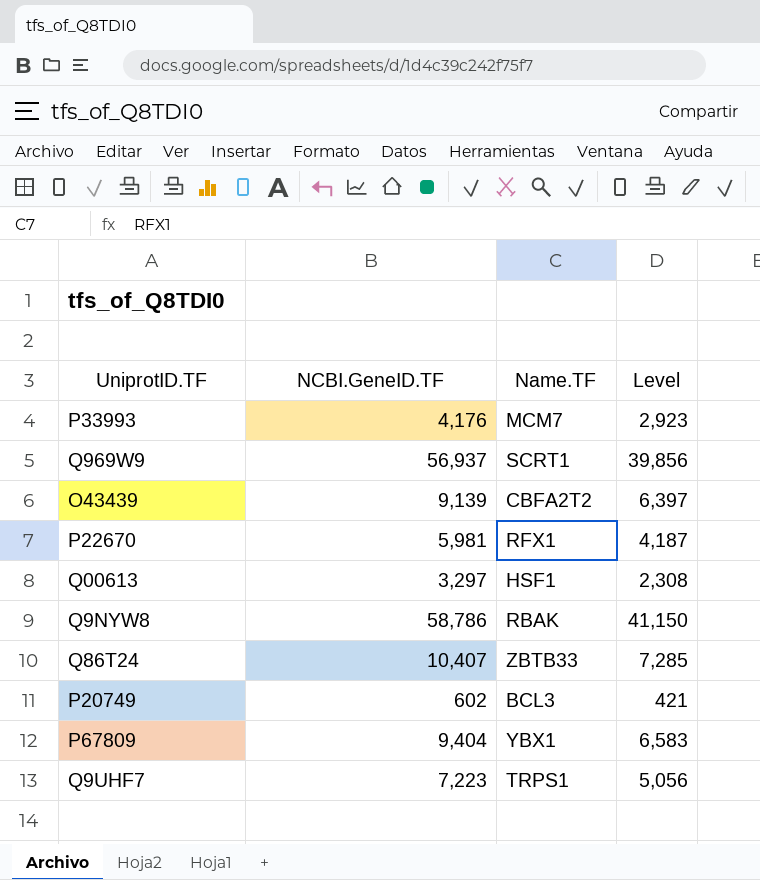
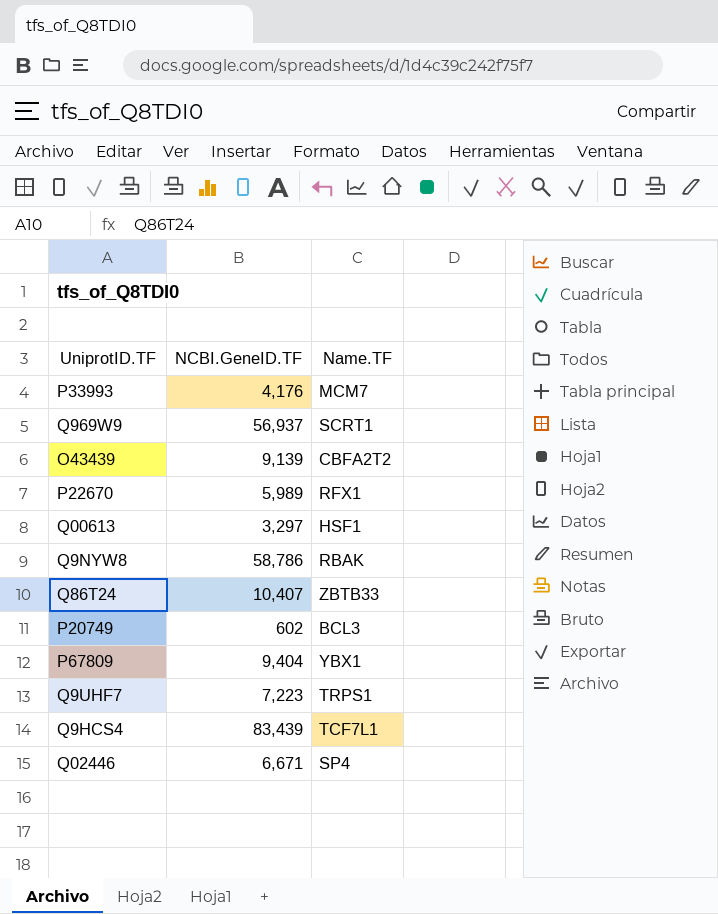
column Level | formula: [NCBI.GeneID.TF] * 0.7 -> none
P22670 | NCBI.GeneID.TF: 5,981 -> 5,989
row Q9HCS4: none -> 83,439 | TCF7L1
row Q02446: none -> 6,671 | SP4

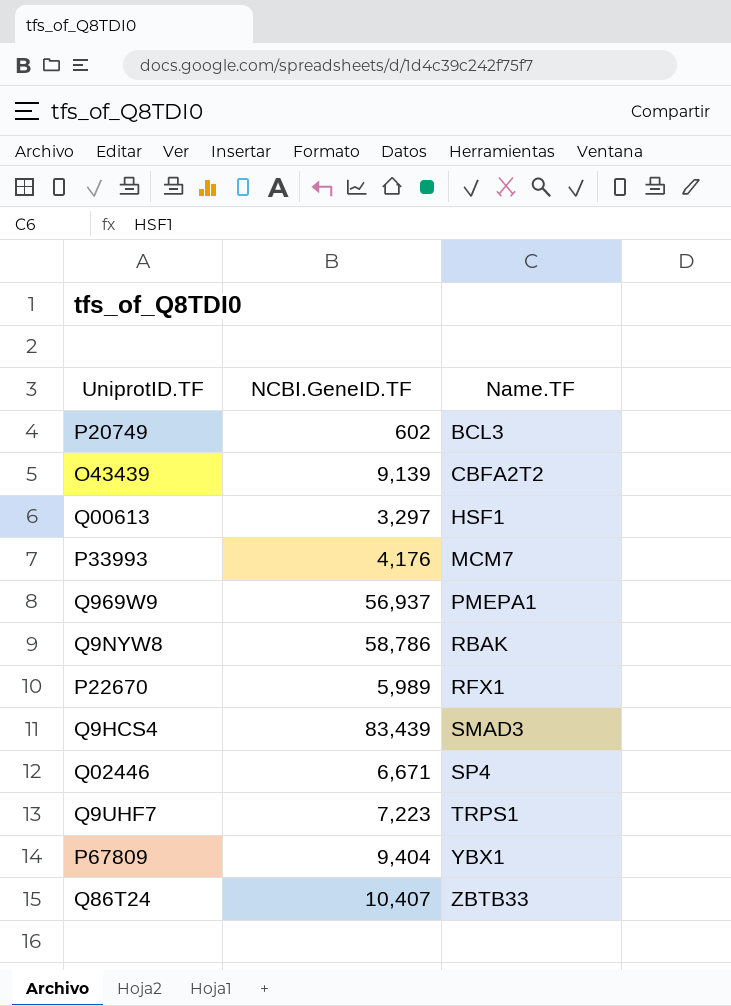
row order: none -> Name.TF ascending
Q969W9 | Name.TF: SCRT1 -> PMEPA1
Q9HCS4 | Name.TF: TCF7L1 -> SMAD3

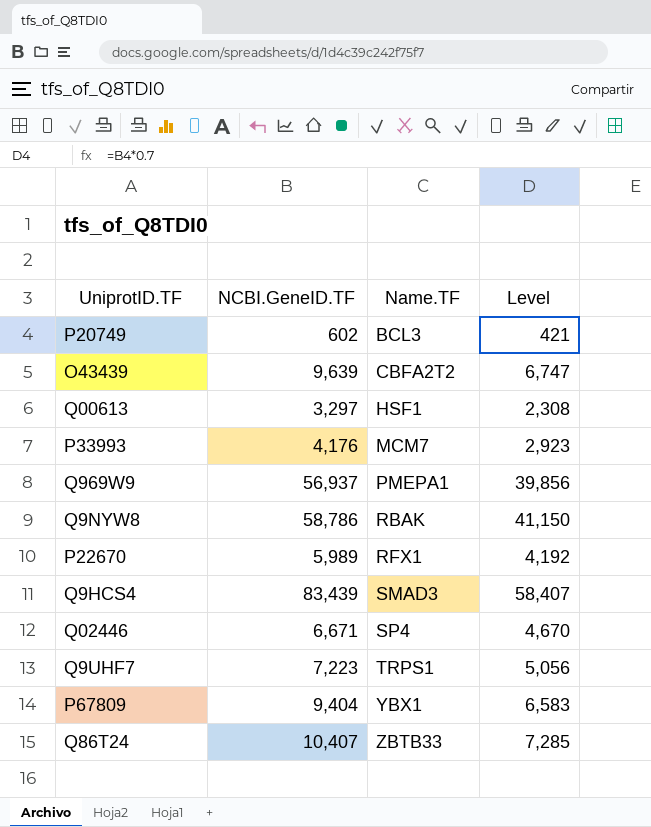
column Level | formula: none -> [NCBI.GeneID.TF] * 0.7
O43439 | NCBI.GeneID.TF: 9,139 -> 9,639

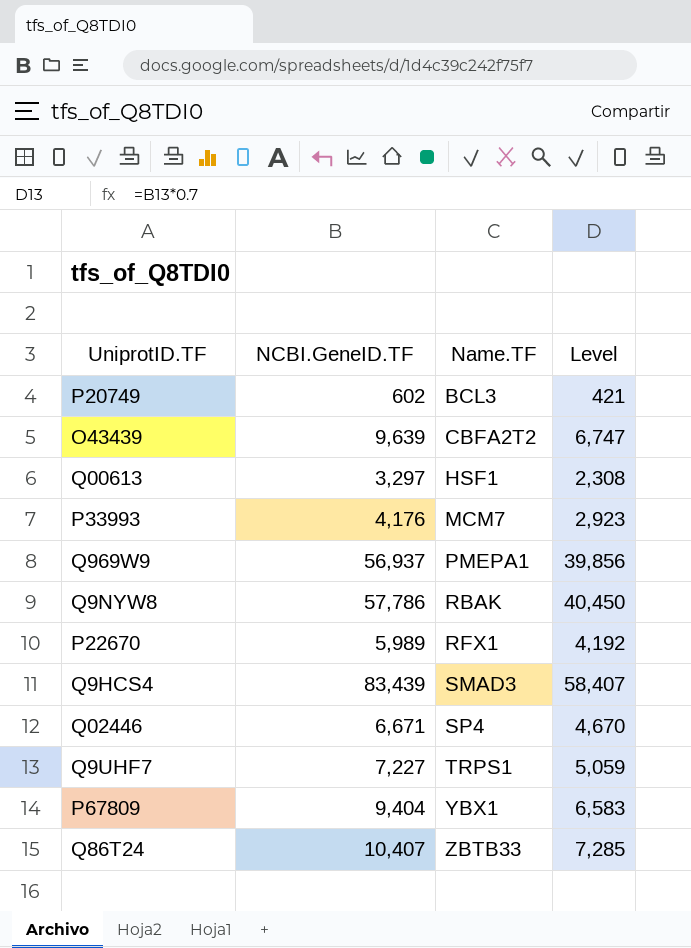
Q9NYW8 | NCBI.GeneID.TF: 58,786 -> 57,786
Q9NYW8 | Level: 41,150 -> 40,450
Q9UHF7 | NCBI.GeneID.TF: 7,223 -> 7,227
Q9UHF7 | Level: 5,056 -> 5,059

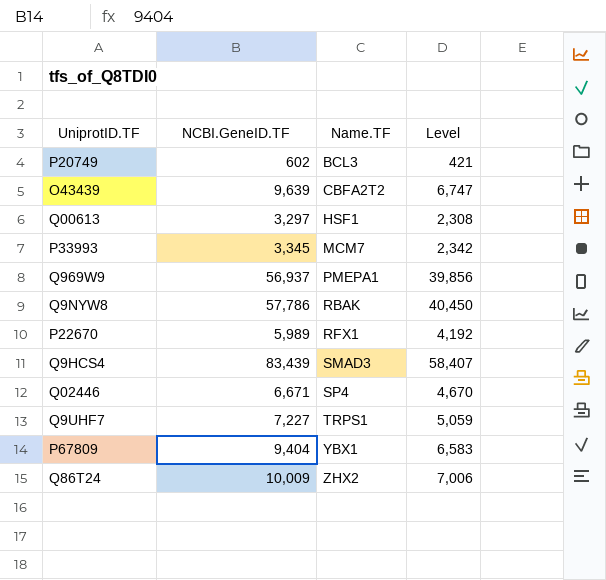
P33993 | NCBI.GeneID.TF: 4,176 -> 3,345
P33993 | Level: 2,923 -> 2,342
Q86T24 | NCBI.GeneID.TF: 10,407 -> 10,009
Q86T24 | Name.TF: ZBTB33 -> ZHX2
Q86T24 | Level: 7,285 -> 7,006

